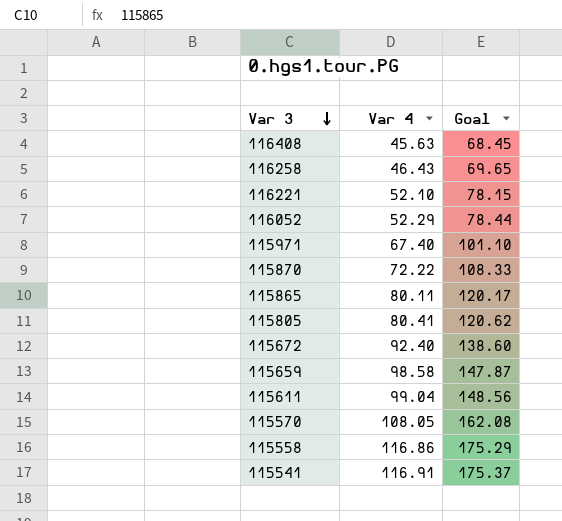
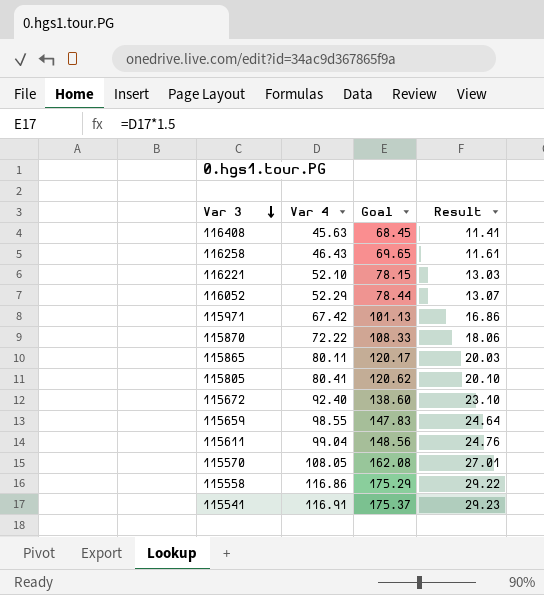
column Result | formula: none -> [Var 4] * 0.25
115971 | Var 4: 67.40 -> 67.42
115971 | Goal: 101.10 -> 101.13
115659 | Var 4: 98.58 -> 98.55
115659 | Goal: 147.87 -> 147.83

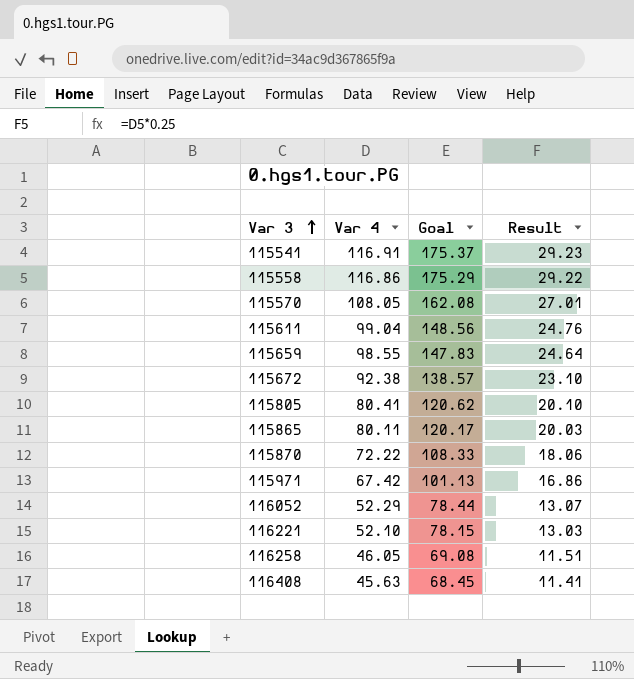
row order: Var 3 descending -> Var 3 ascending
115672 | Var 4: 92.40 -> 92.38
115672 | Goal: 138.60 -> 138.57
116258 | Var 4: 46.43 -> 46.05
116258 | Goal: 69.65 -> 69.08
116258 | Result: 11.61 -> 11.51

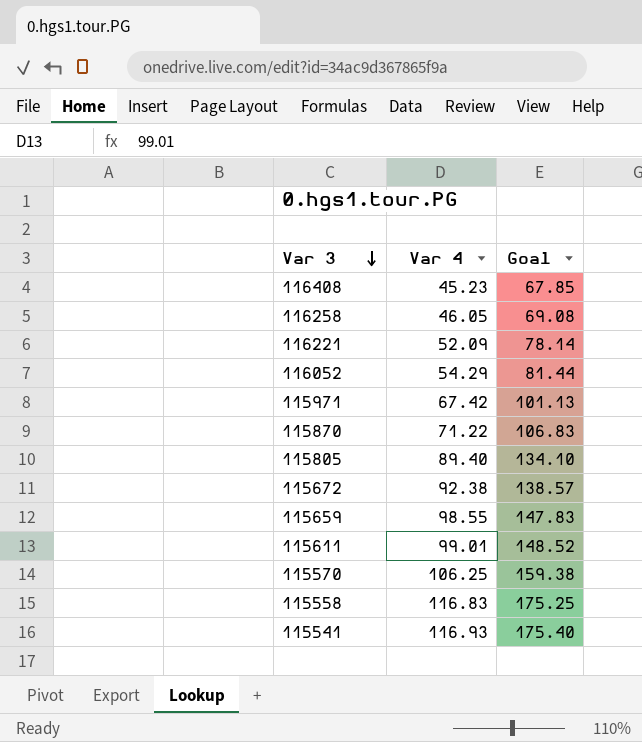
row order: Var 3 ascending -> Var 3 descending
column Result | formula: [Var 4] * 0.25 -> none
row 115865: 80.11 | 120.17 | 20.03 -> none
116408 | Var 4: 45.63 -> 45.23
116408 | Goal: 68.45 -> 67.85
116221 | Var 4: 52.10 -> 52.09
116221 | Goal: 78.15 -> 78.14
116052 | Var 4: 52.29 -> 54.29
116052 | Goal: 78.44 -> 81.44
115870 | Var 4: 72.22 -> 71.22
115870 | Goal: 108.33 -> 106.83
115805 | Var 4: 80.41 -> 89.40
115805 | Goal: 120.62 -> 134.10
115611 | Var 4: 99.04 -> 99.01
115611 | Goal: 148.56 -> 148.52
115570 | Var 4: 108.05 -> 106.25
115570 | Goal: 162.08 -> 159.38
115558 | Var 4: 116.86 -> 116.83
115558 | Goal: 175.29 -> 175.25
115541 | Var 4: 116.91 -> 116.93
115541 | Goal: 175.37 -> 175.40

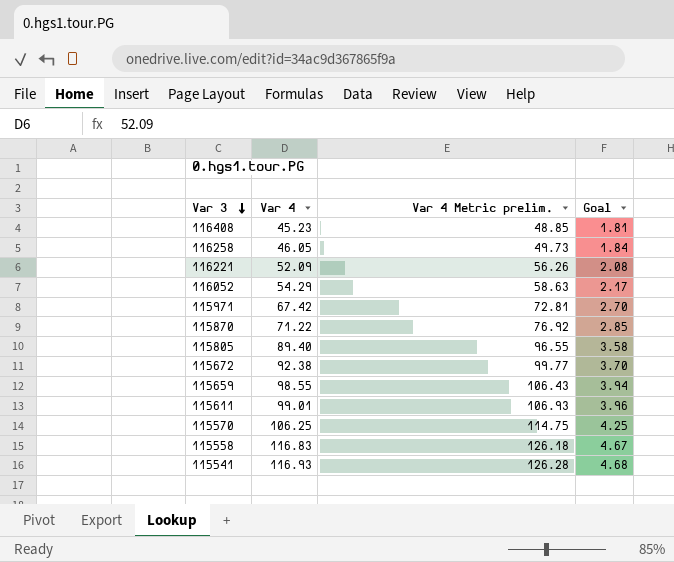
column Var 4 Metric prelim. | formula: none -> [Var 4] * 1.08
column Goal | formula: [Var 4] * 1.5 -> [Var 4] * 0.04

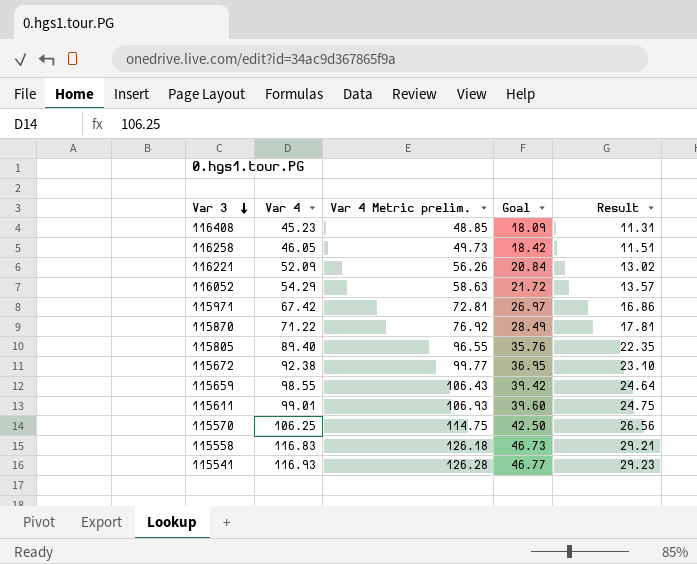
column Goal | formula: [Var 4] * 0.04 -> [Var 4] * 0.4
column Result | formula: none -> [Var 4] * 0.25

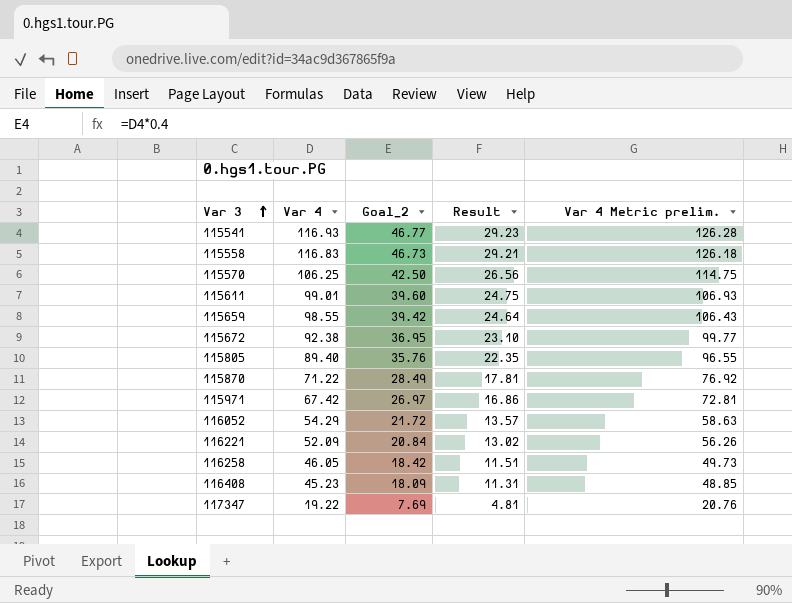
row order: Var 3 descending -> Var 3 ascending
column name: Goal -> Goal_2
column Var 4 Metric prelim. | position: 3 -> 5
row 117347: none -> 19.22 | 7.69 | 4.81 | 20.76

